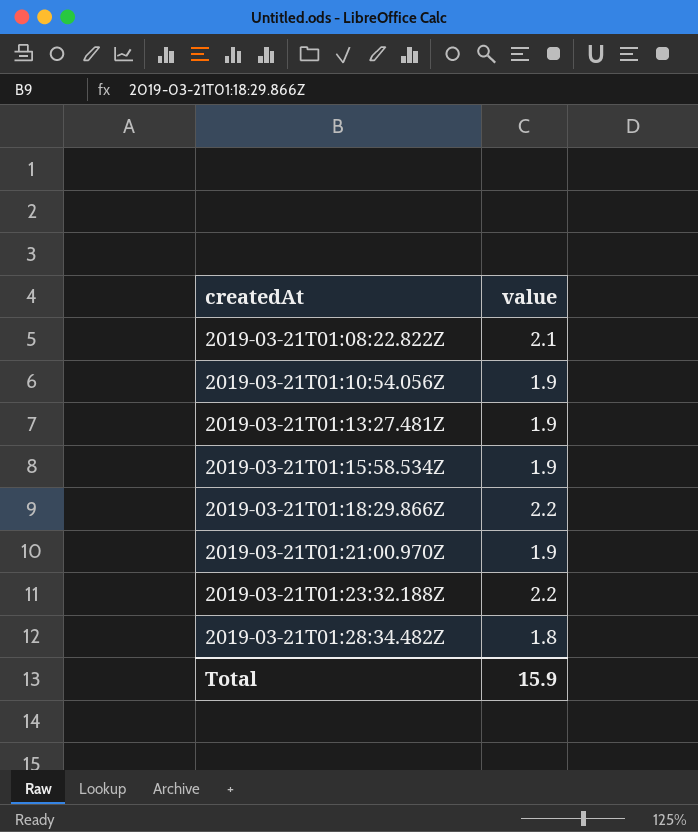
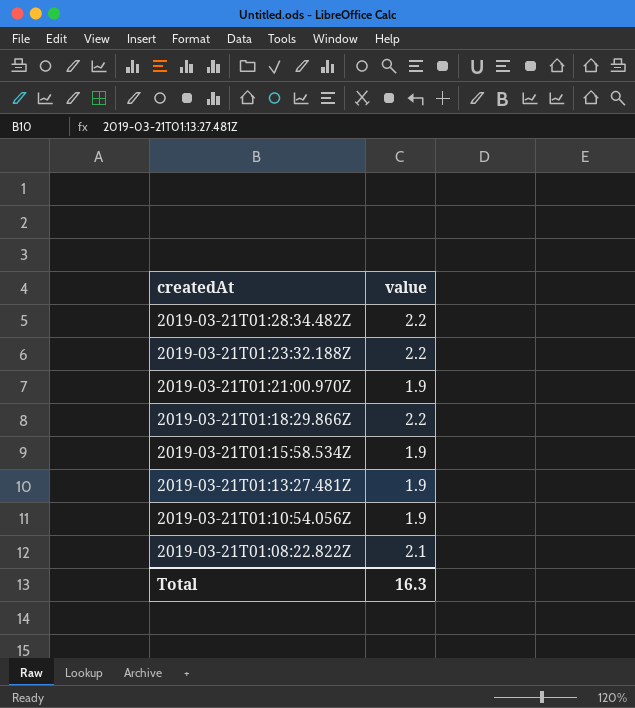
row order: createdAt ascending -> createdAt descending
2019-03-21T01:28:34.482Z | value: 1.8 -> 2.2
Total | value: 15.9 -> 16.3

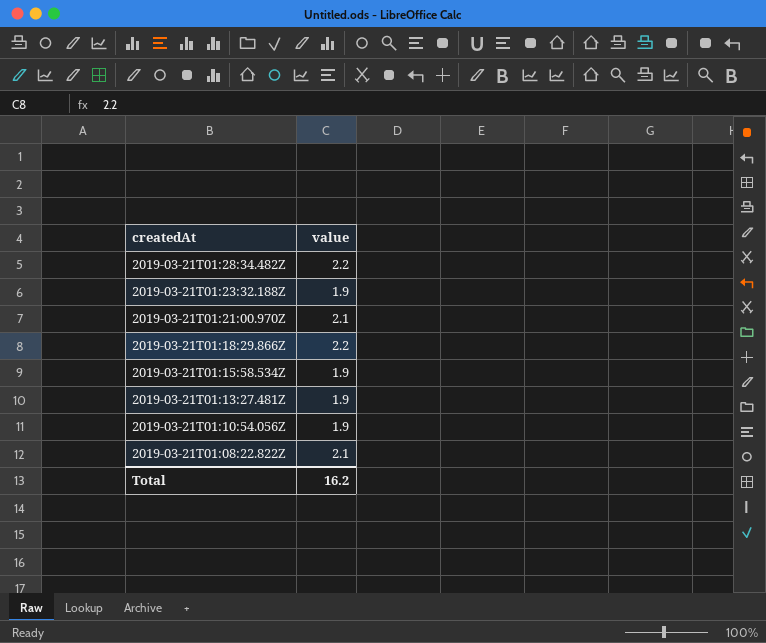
2019-03-21T01:23:32.188Z | value: 2.2 -> 1.9
2019-03-21T01:21:00.970Z | value: 1.9 -> 2.1
Total | value: 16.3 -> 16.2

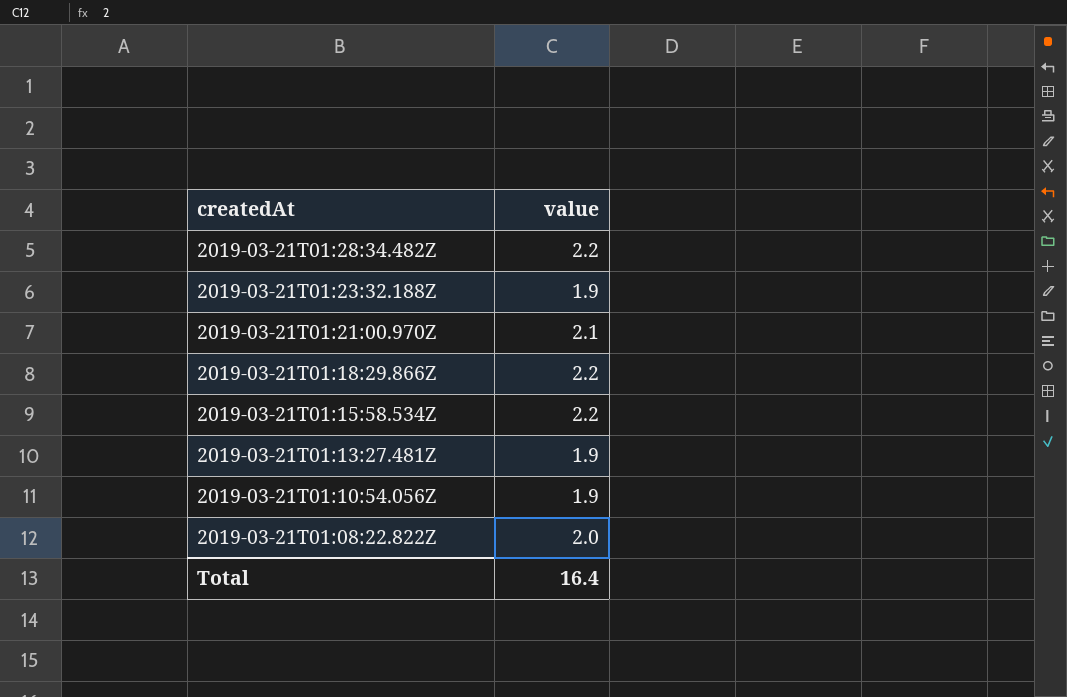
2019-03-21T01:15:58.534Z | value: 1.9 -> 2.2
2019-03-21T01:08:22.822Z | value: 2.1 -> 2.0
Total | value: 16.2 -> 16.4

